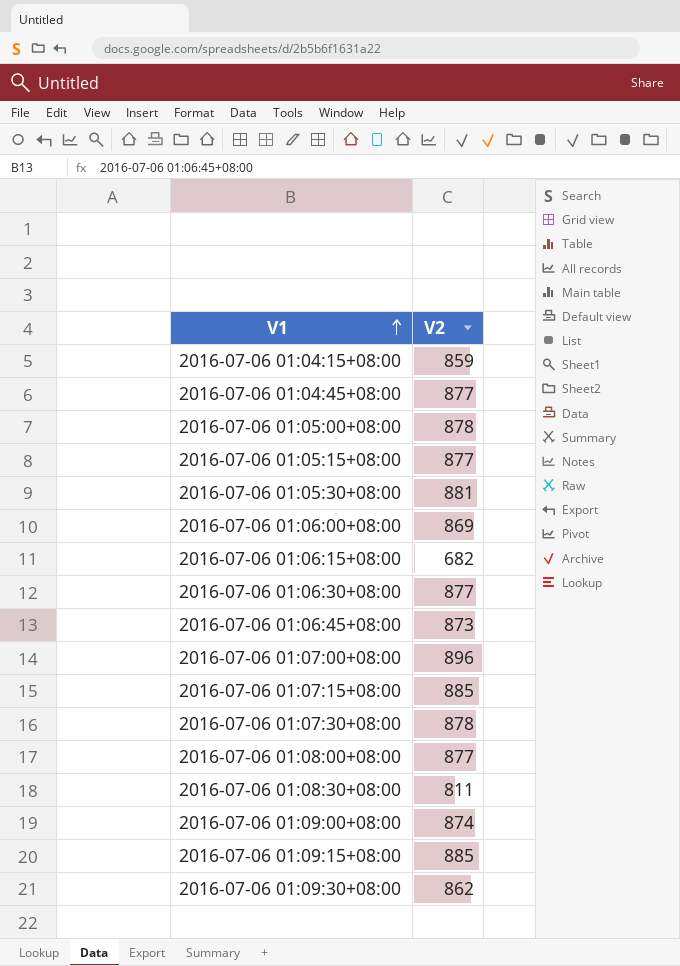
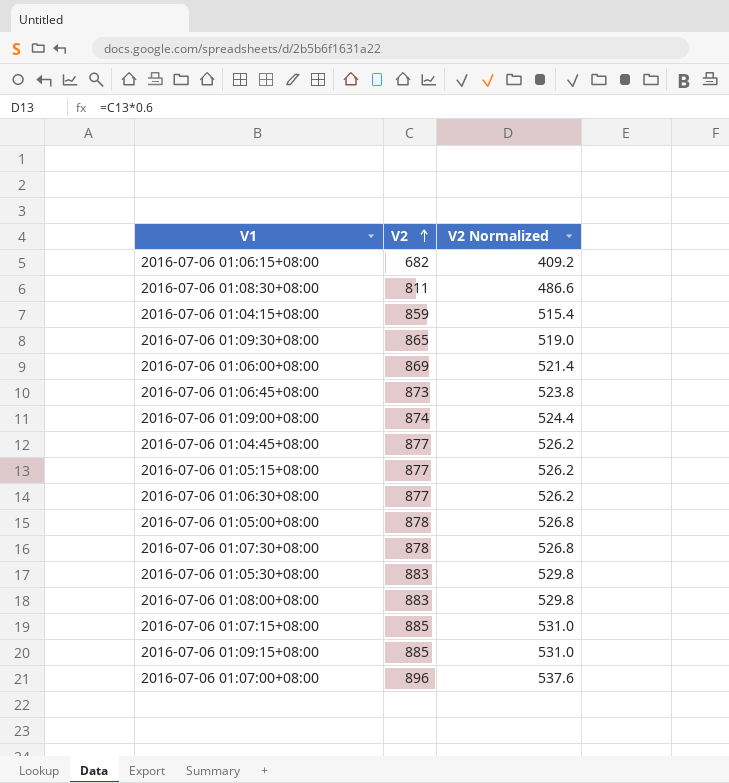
row order: V1 ascending -> V2 ascending
column V2 Normalized | formula: none -> [V2] * 0.6
2016-07-06 01:09:30+08:00 | V2: 862 -> 865
2016-07-06 01:05:30+08:00 | V2: 881 -> 883
2016-07-06 01:08:00+08:00 | V2: 877 -> 883

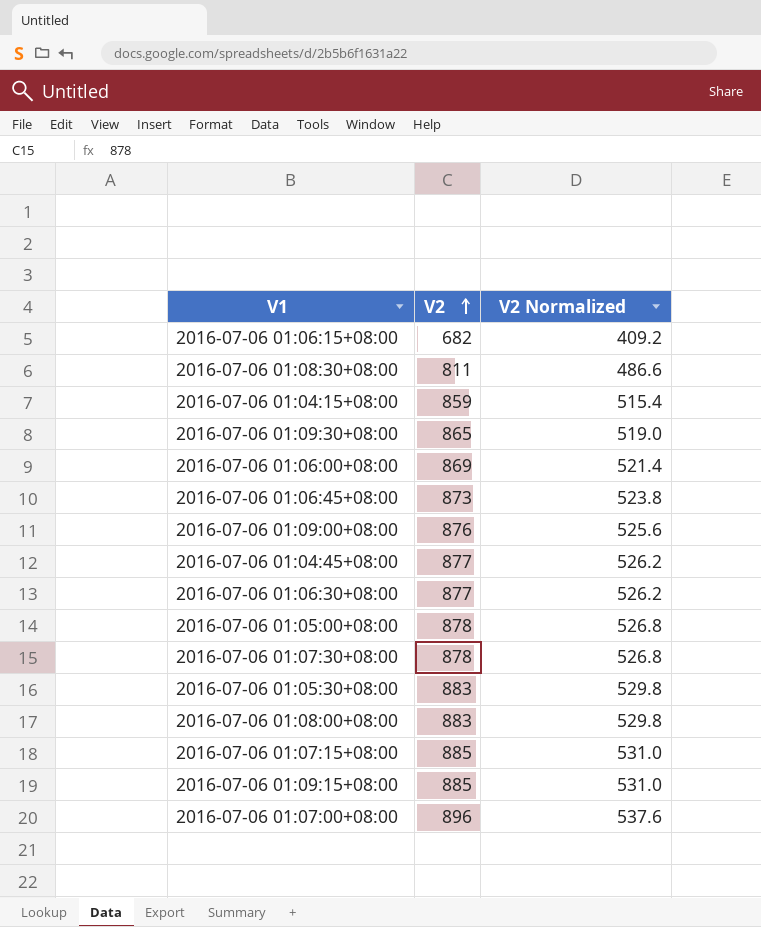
row 2016-07-06 01:05:15+08:00: 877 | 526.2 -> none
2016-07-06 01:09:00+08:00 | V2: 874 -> 876
2016-07-06 01:09:00+08:00 | V2 Normalized: 524.4 -> 525.6

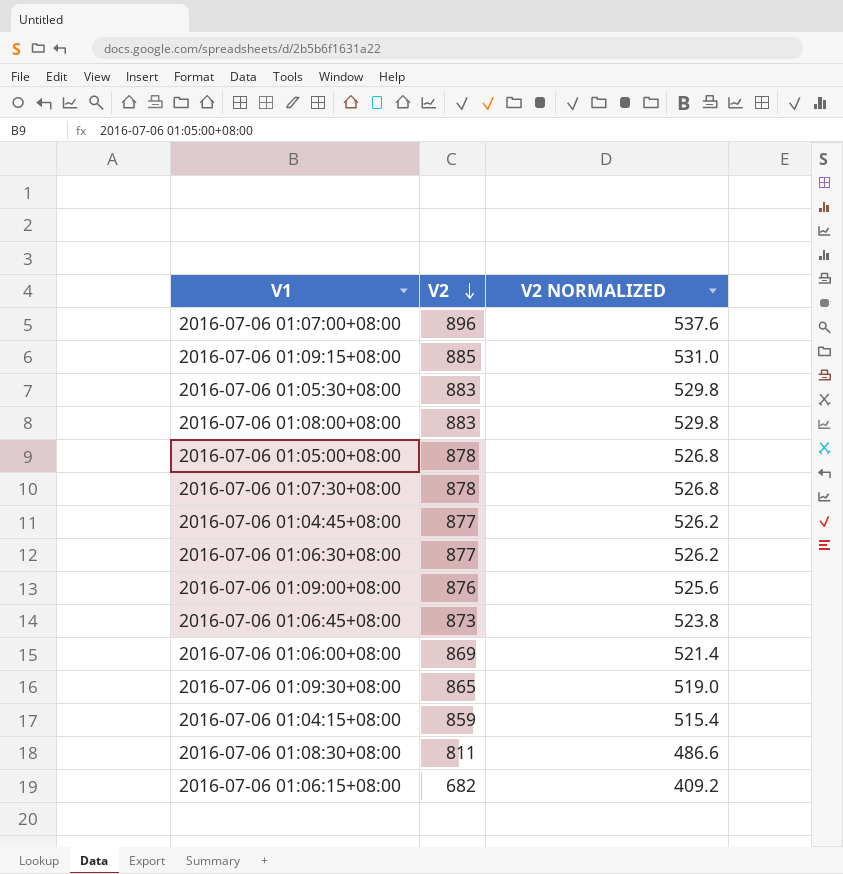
row order: V2 ascending -> V2 descending
column name: V2 Normalized -> V2 NORMALIZED
row 2016-07-06 01:07:15+08:00: 885 | 531.0 -> none

